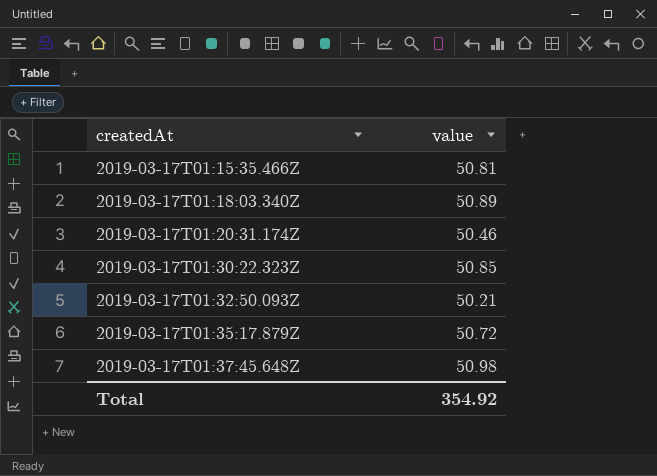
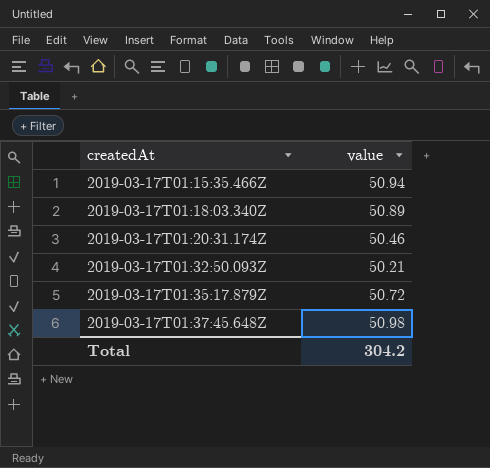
row 2019-03-17T01:30:22.323Z: 50.85 -> none
2019-03-17T01:15:35.466Z | value: 50.81 -> 50.94
Total | value: 354.92 -> 304.2

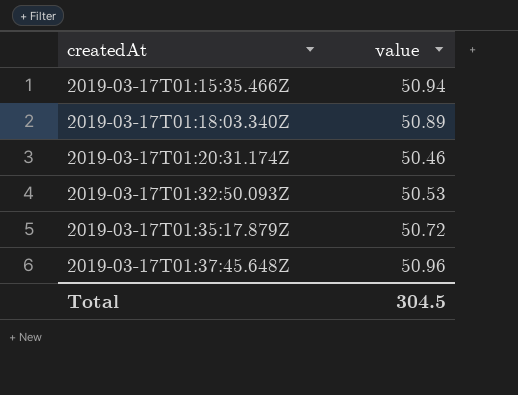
2019-03-17T01:32:50.093Z | value: 50.21 -> 50.53
2019-03-17T01:37:45.648Z | value: 50.98 -> 50.96
Total | value: 304.2 -> 304.5

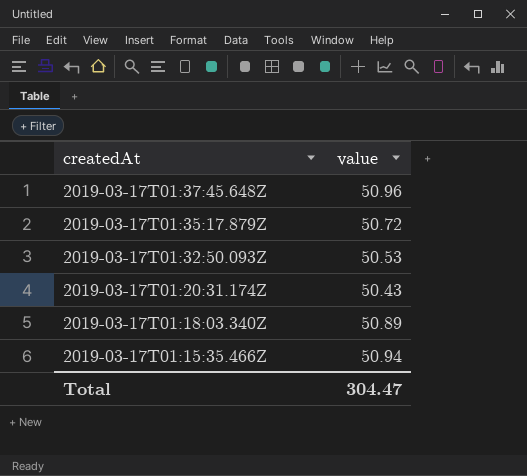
row order: createdAt ascending -> createdAt descending
2019-03-17T01:20:31.174Z | value: 50.46 -> 50.43
Total | value: 304.5 -> 304.47

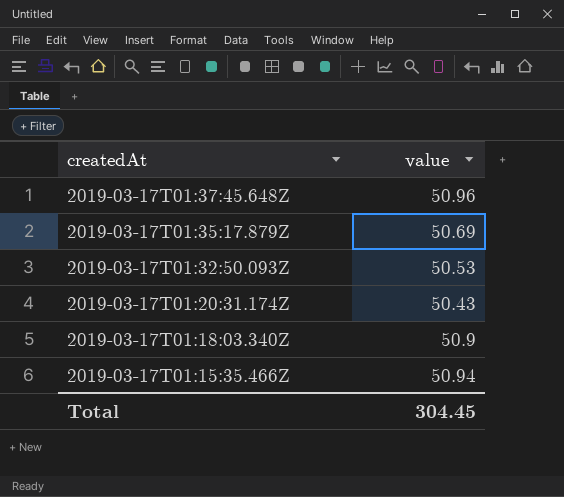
2019-03-17T01:35:17.879Z | value: 50.72 -> 50.69
2019-03-17T01:18:03.340Z | value: 50.89 -> 50.9
Total | value: 304.47 -> 304.45

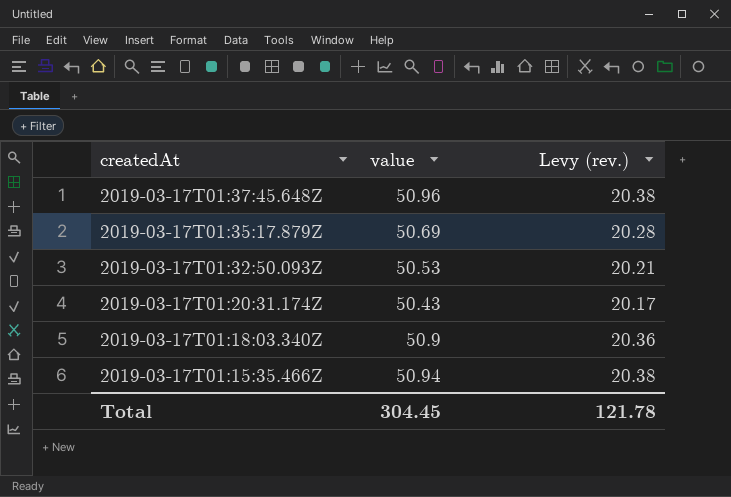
column Levy (rev.) | formula: none -> [value] * 0.4

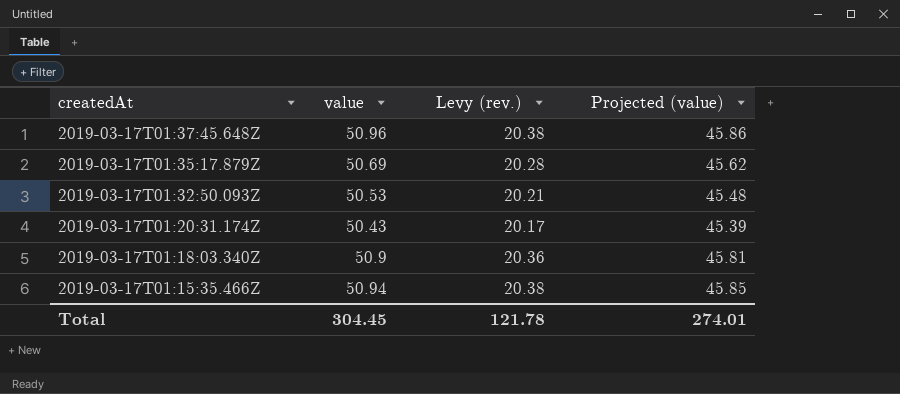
column Projected (value) | formula: none -> [value] * 0.9

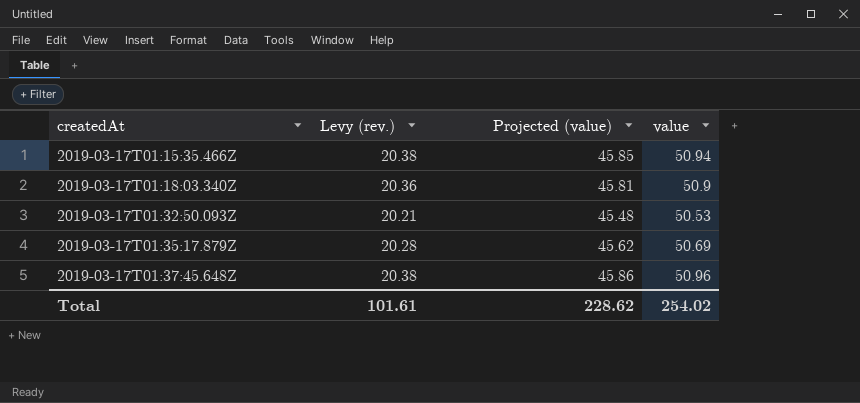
row order: createdAt descending -> createdAt ascending
column value | position: 2 -> 4
row 2019-03-17T01:20:31.174Z: 50.43 | 20.17 | 45.39 -> none
Total | Levy (rev.): 121.78 -> 101.61
Total | Projected (value): 274.01 -> 228.62
Total | value: 304.45 -> 254.02

